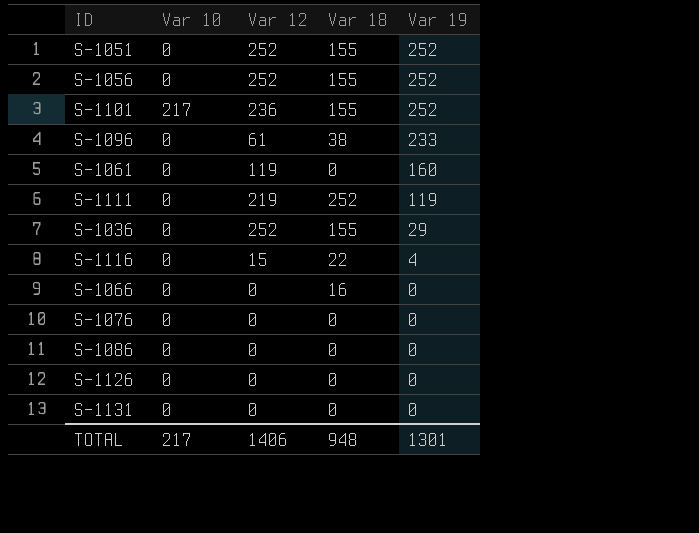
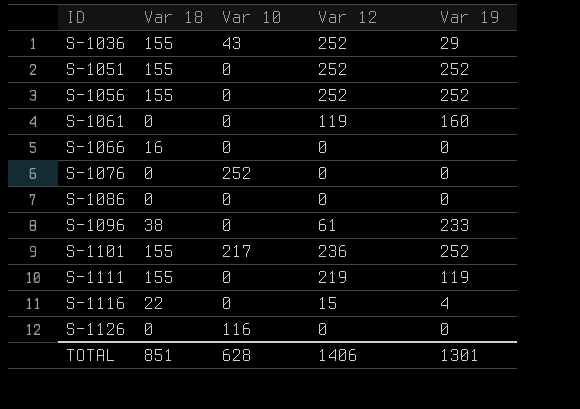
row order: Var 19 descending -> ID ascending
column Var 18 | position: 4 -> 2
row S-1131: 0 | 0 | 0 | 0 -> none
S-1036 | Var 10: 0 -> 43
S-1076 | Var 10: 0 -> 252
S-1111 | Var 18: 252 -> 155
S-1126 | Var 10: 0 -> 116
TOTAL | Var 18: 948 -> 851
TOTAL | Var 10: 217 -> 628

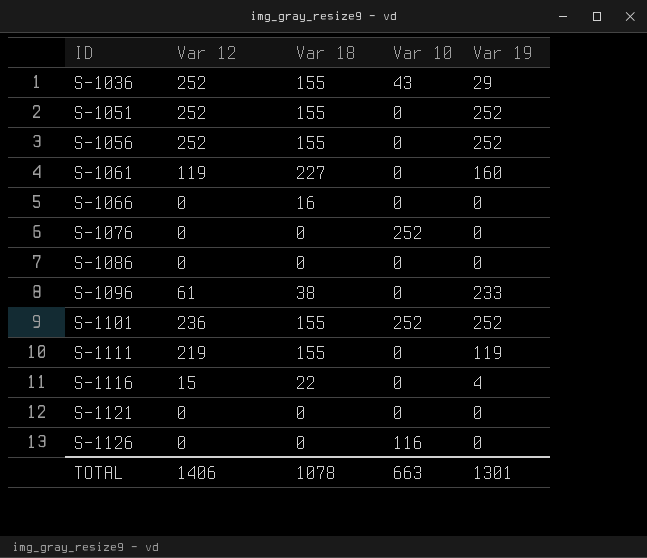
column Var 12 | position: 4 -> 2
S-1061 | Var 18: 0 -> 227
S-1101 | Var 10: 217 -> 252
row S-1121: none -> 0 | 0 | 0 | 0
TOTAL | Var 18: 851 -> 1078
TOTAL | Var 10: 628 -> 663

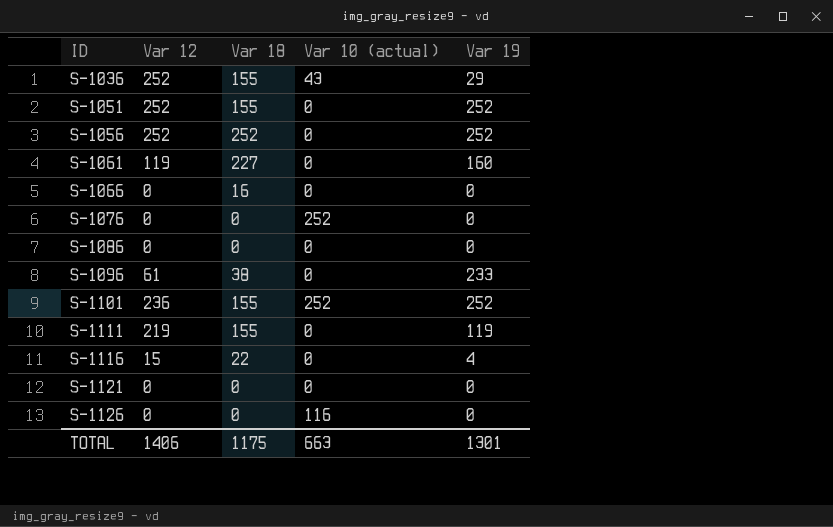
column name: Var 10 -> Var 10 (actual)
S-1056 | Var 18: 155 -> 252
TOTAL | Var 18: 1078 -> 1175

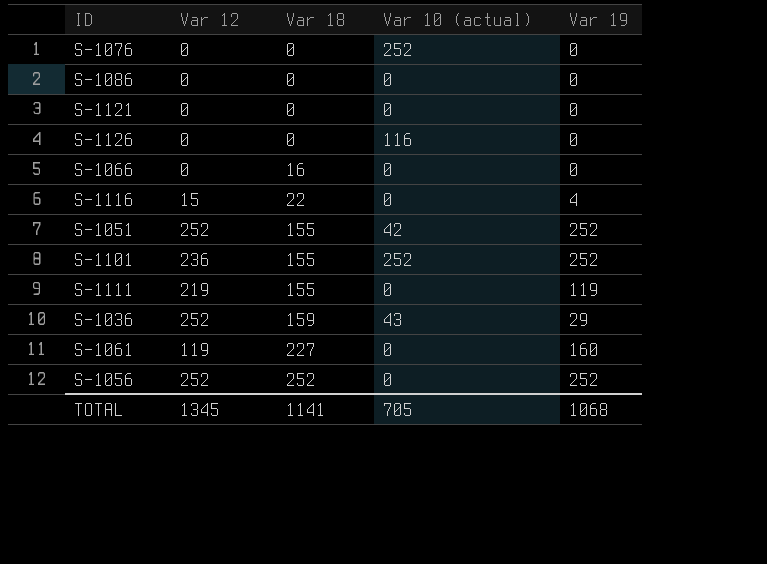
row order: ID ascending -> Var 18 ascending
row S-1096: 61 | 38 | 0 | 233 -> none
S-1051 | Var 10 (actual): 0 -> 42
S-1036 | Var 18: 155 -> 159
TOTAL | Var 12: 1406 -> 1345
TOTAL | Var 18: 1175 -> 1141
TOTAL | Var 10 (actual): 663 -> 705
TOTAL | Var 19: 1301 -> 1068

